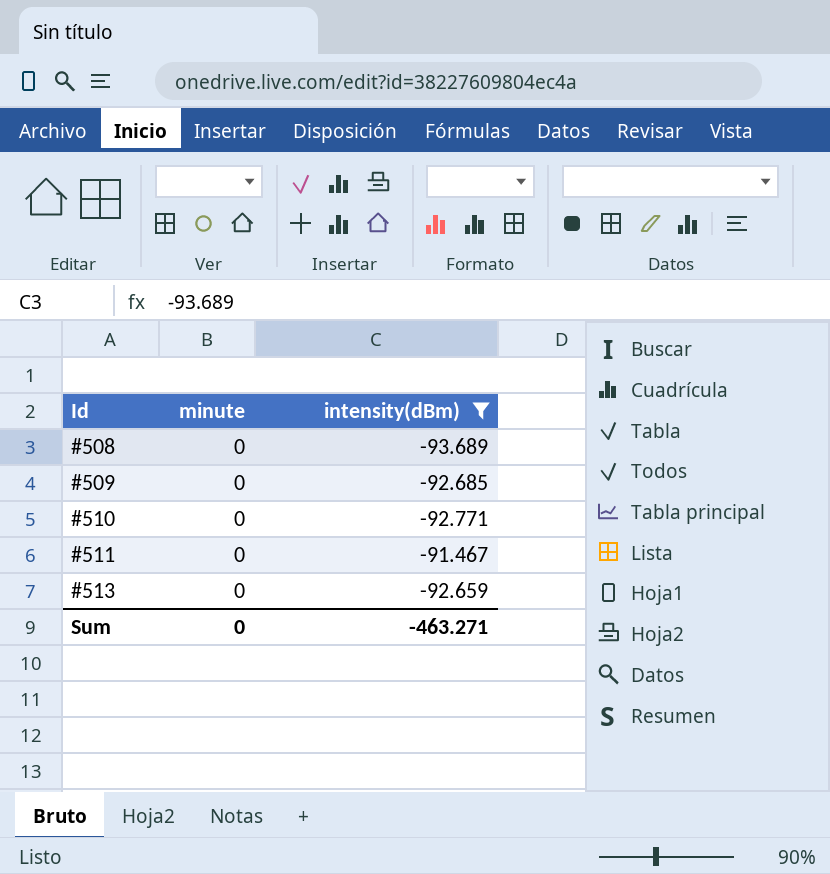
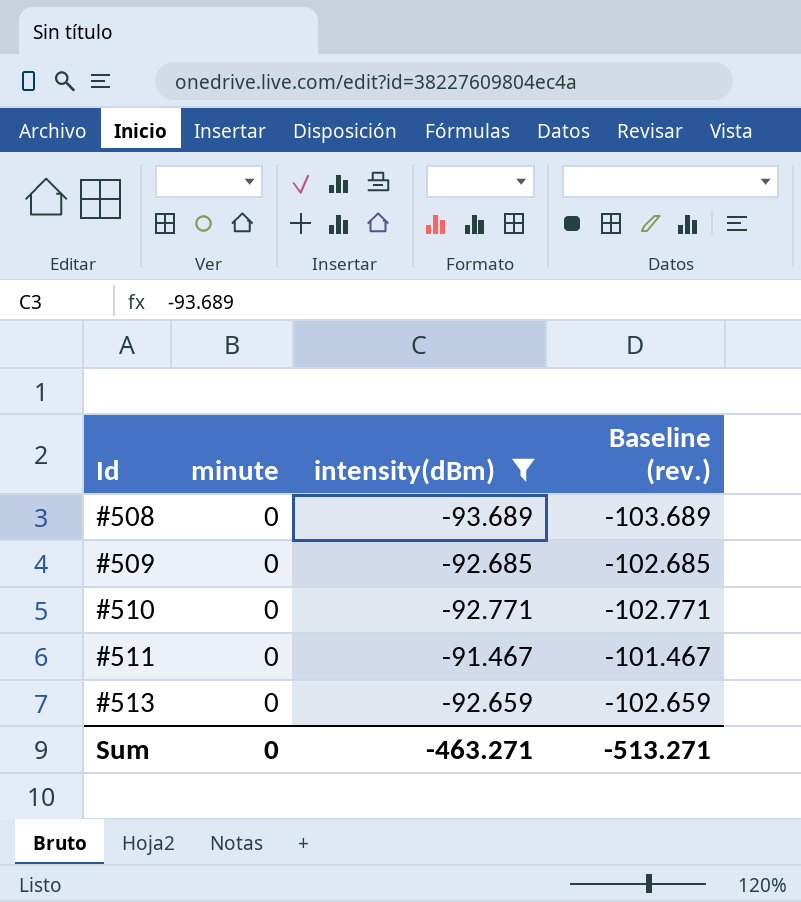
column Baseline (rev.) | formula: none -> [intensity(dBm)] - 10

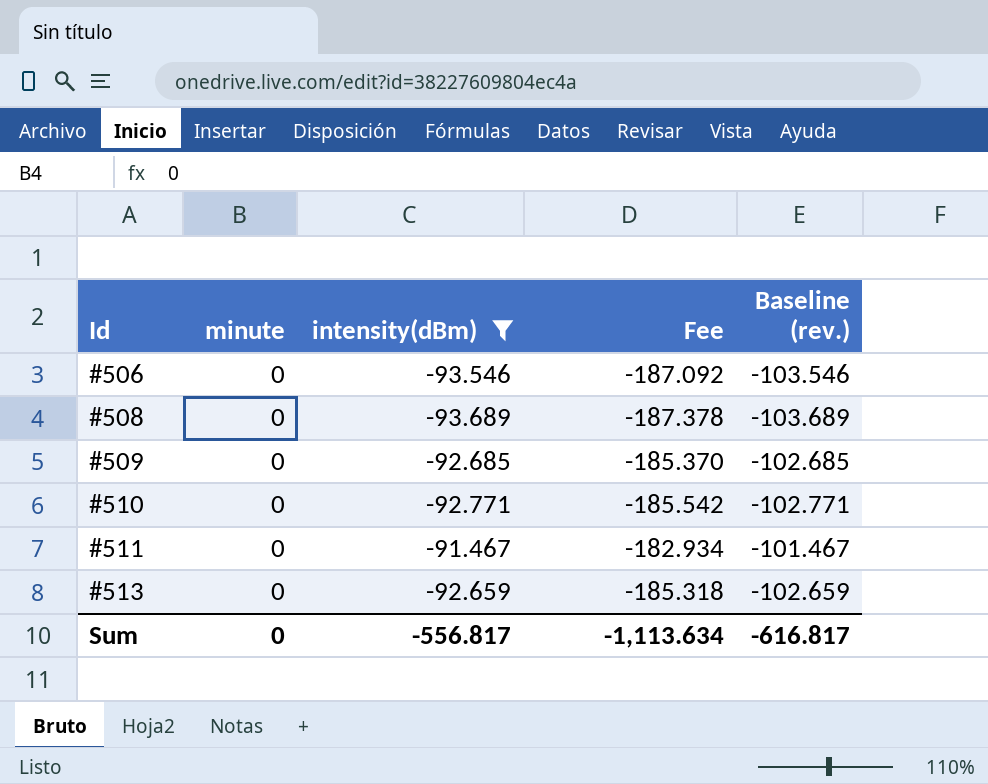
column Fee | formula: none -> [intensity(dBm)] * 2
row #506: none -> 0 | -93.546 | -187.092 | -103.546
Sum | intensity(dBm): -463.271 -> -556.817
Sum | Baseline (rev.): -513.271 -> -616.817

